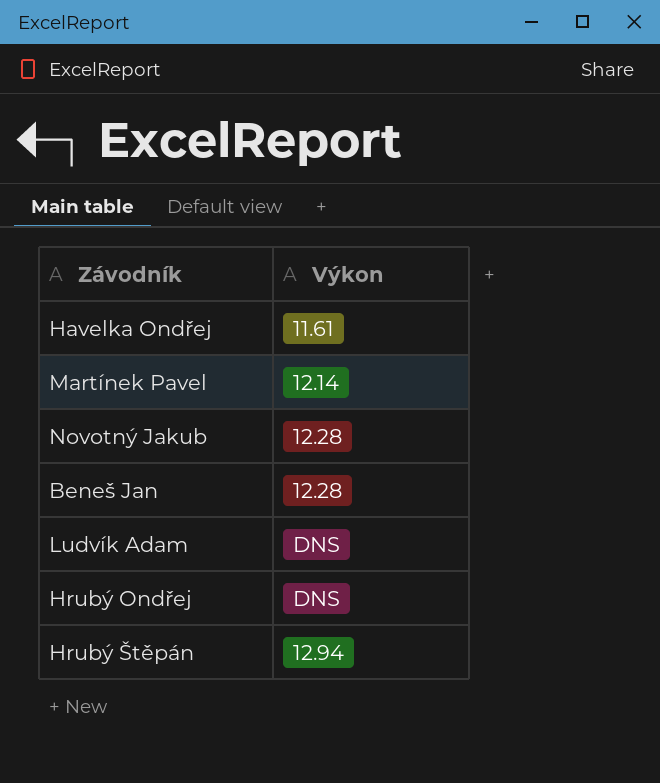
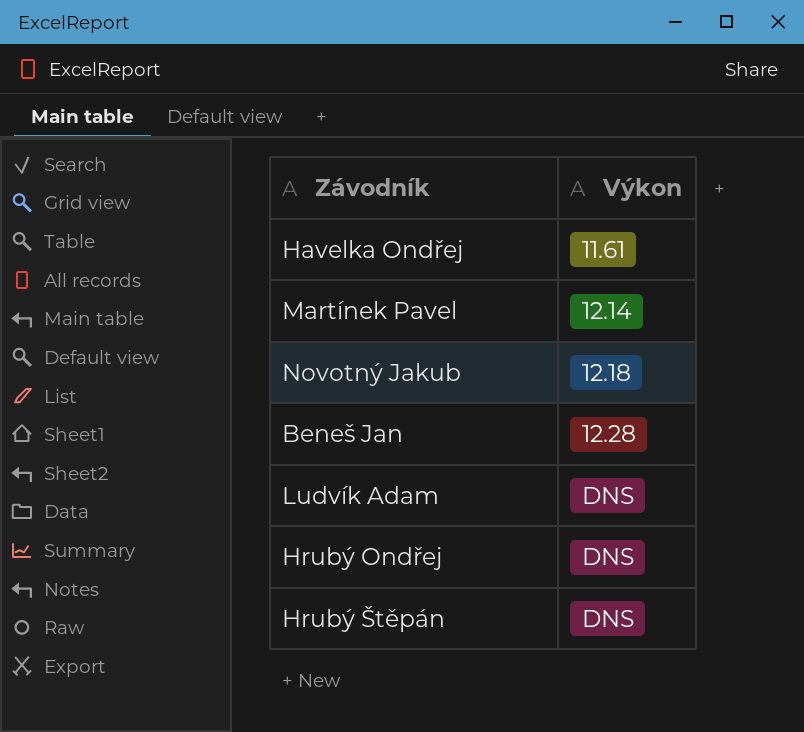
Novotný Jakub | Výkon: 12.28 -> 12.18
Hrubý Štěpán | Výkon: 12.94 -> DNS

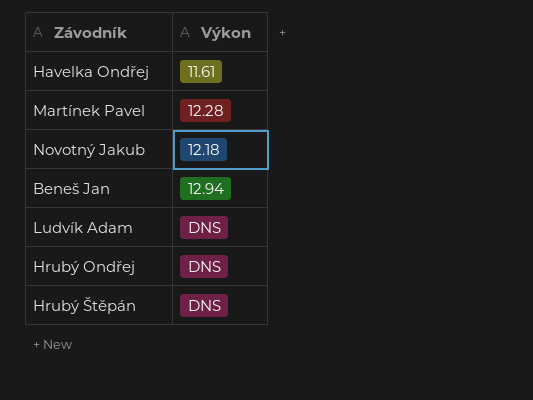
Martínek Pavel | Výkon: 12.14 -> 12.28
Beneš Jan | Výkon: 12.28 -> 12.94

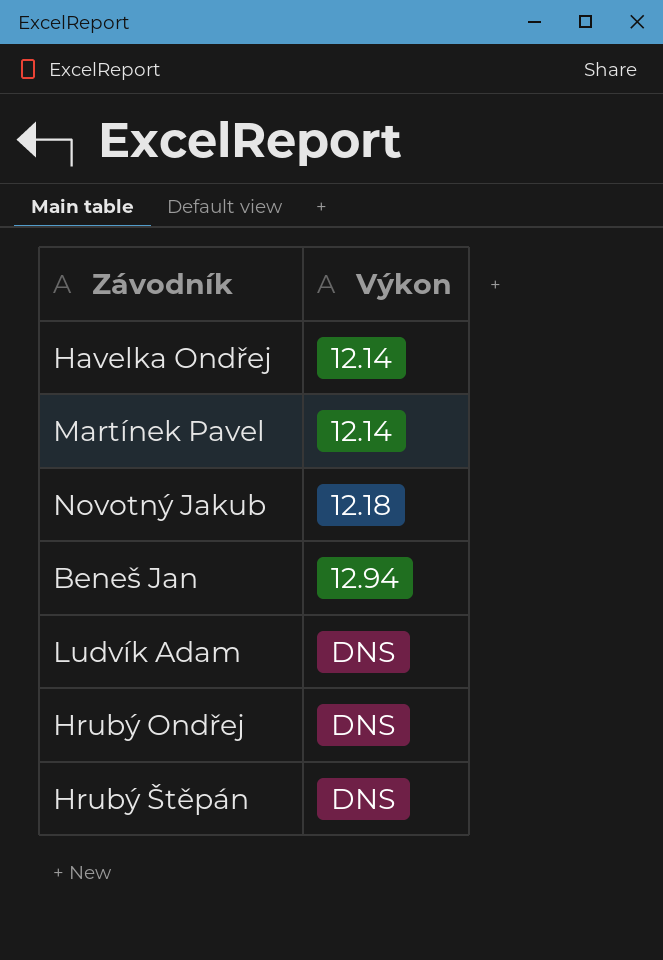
Havelka Ondřej | Výkon: 11.61 -> 12.14
Martínek Pavel | Výkon: 12.28 -> 12.14

